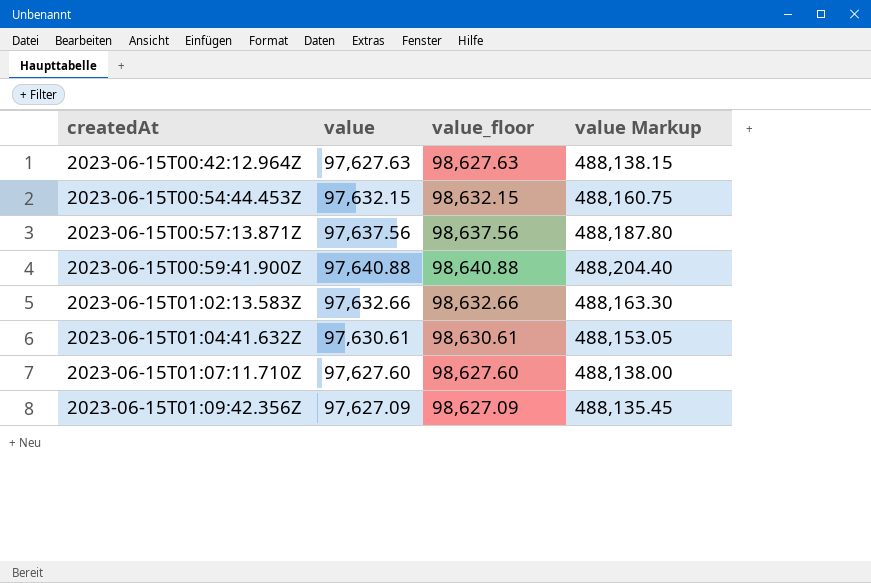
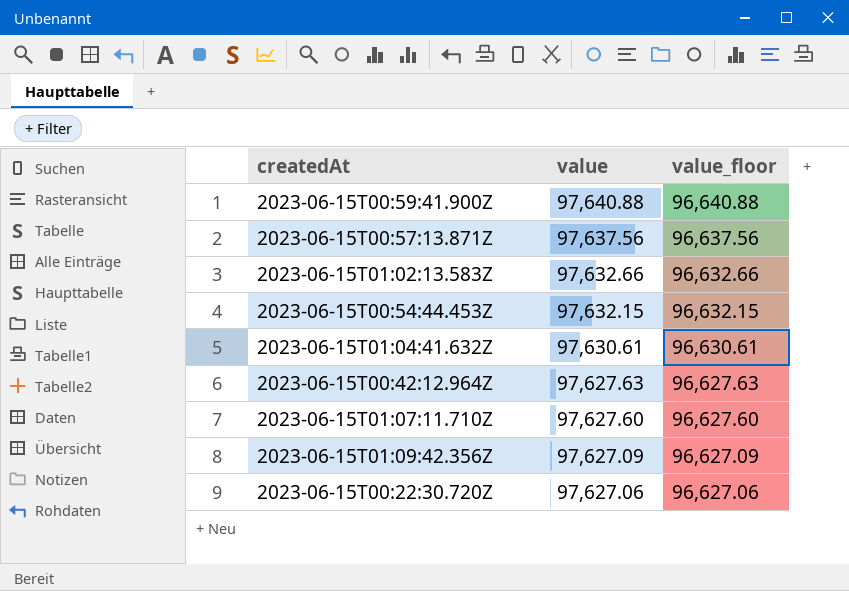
row order: createdAt ascending -> value descending
column value Markup | formula: [value] * 5 -> none
column value_floor | formula: [value] + 1000 -> [value] - 1000
row 2023-06-15T00:22:30.720Z: none -> 97,627.06 | 96,627.06

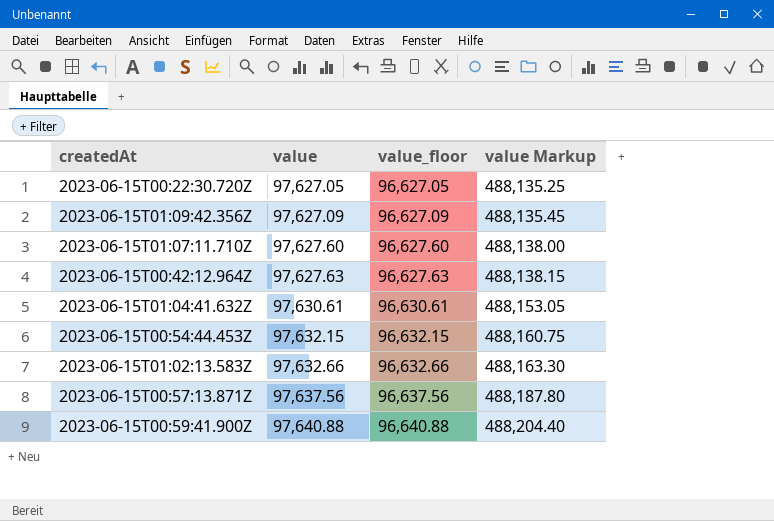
row order: value descending -> value ascending
column value Markup | formula: none -> [value] * 5
2023-06-15T00:22:30.720Z | value: 97,627.06 -> 97,627.05
2023-06-15T00:22:30.720Z | value_floor: 96,627.06 -> 96,627.05

